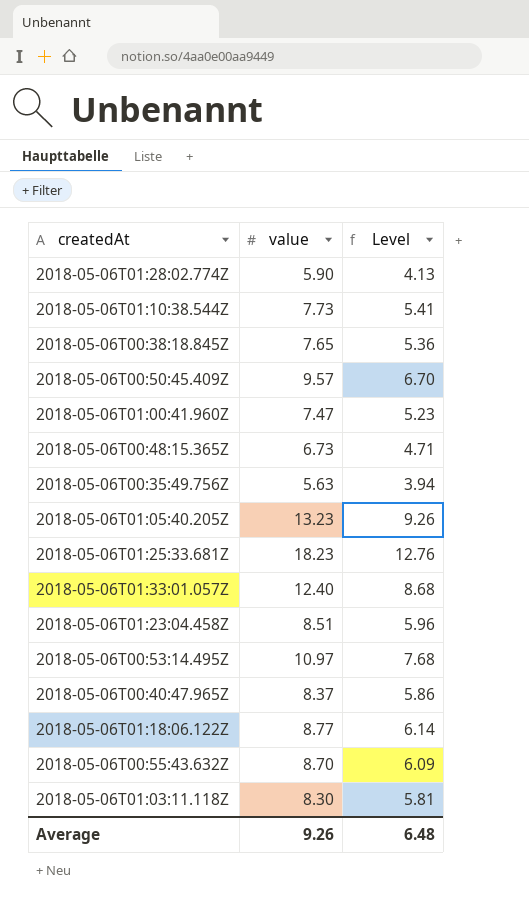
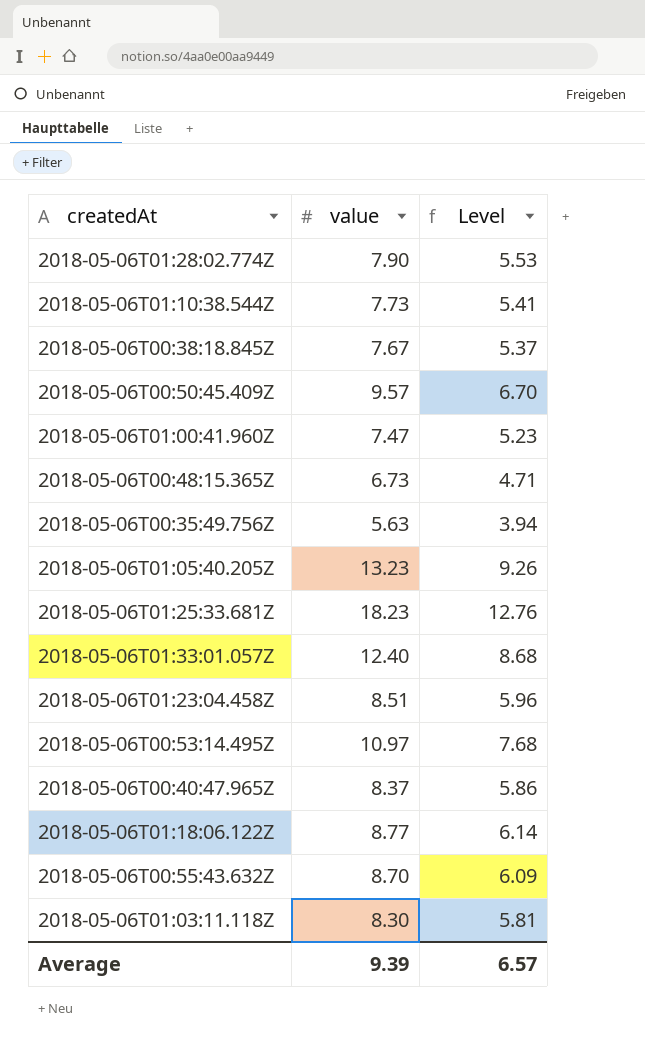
2018-05-06T01:28:02.774Z | value: 5.90 -> 7.90
2018-05-06T01:28:02.774Z | Level: 4.13 -> 5.53
2018-05-06T00:38:18.845Z | value: 7.65 -> 7.67
2018-05-06T00:38:18.845Z | Level: 5.36 -> 5.37
Average | value: 9.26 -> 9.39
Average | Level: 6.48 -> 6.57

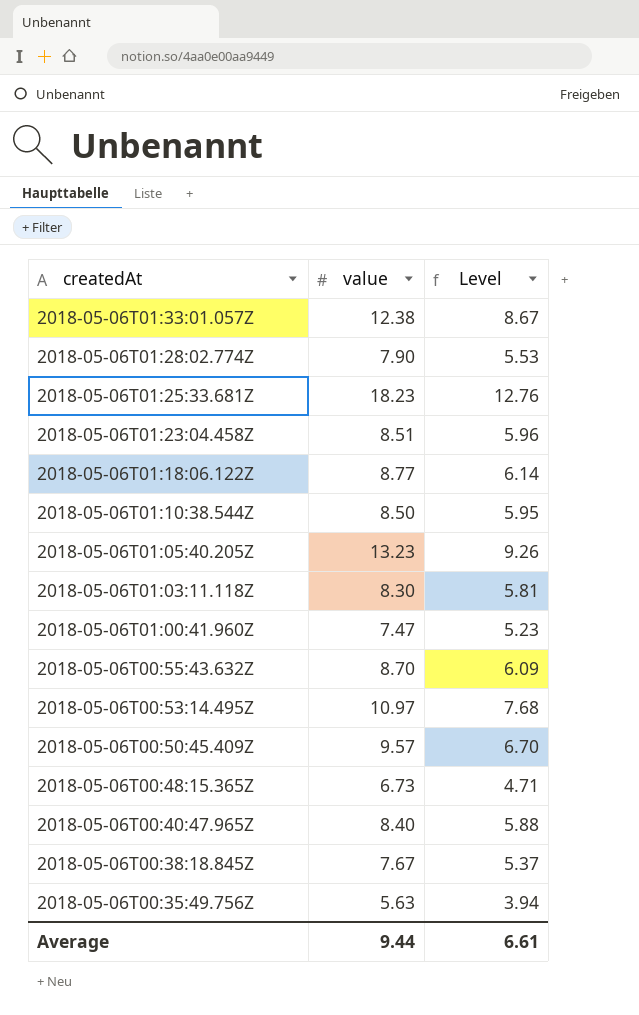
row order: none -> createdAt descending
2018-05-06T01:33:01.057Z | value: 12.40 -> 12.38
2018-05-06T01:33:01.057Z | Level: 8.68 -> 8.67
2018-05-06T01:10:38.544Z | value: 7.73 -> 8.50
2018-05-06T01:10:38.544Z | Level: 5.41 -> 5.95
2018-05-06T00:40:47.965Z | value: 8.37 -> 8.40
2018-05-06T00:40:47.965Z | Level: 5.86 -> 5.88
Average | value: 9.39 -> 9.44
Average | Level: 6.57 -> 6.61

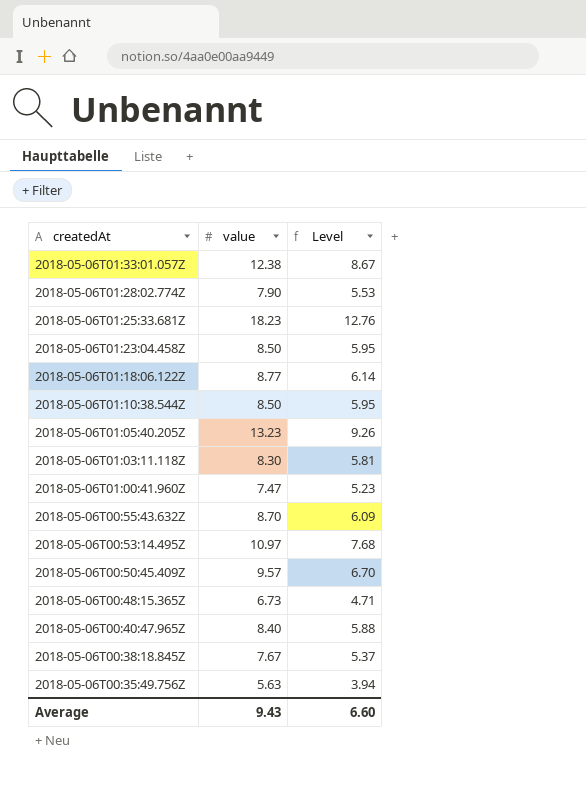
2018-05-06T01:23:04.458Z | value: 8.51 -> 8.50
2018-05-06T01:23:04.458Z | Level: 5.96 -> 5.95
Average | value: 9.44 -> 9.43
Average | Level: 6.61 -> 6.60

